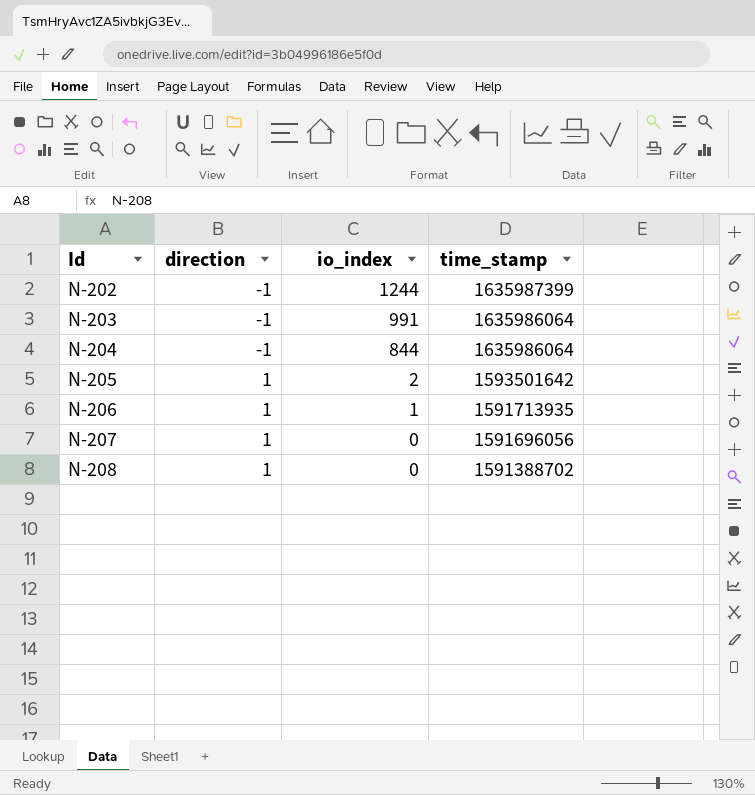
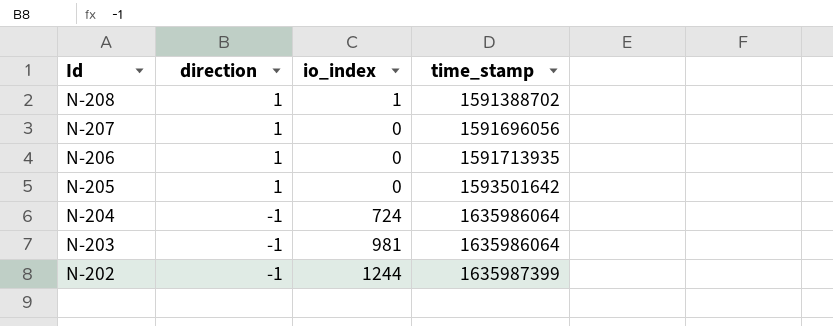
row order: Id ascending -> Id descending
N-208 | io_index: 0 -> 1
N-206 | io_index: 1 -> 0
N-205 | io_index: 2 -> 0
N-204 | io_index: 844 -> 724
N-203 | io_index: 991 -> 981

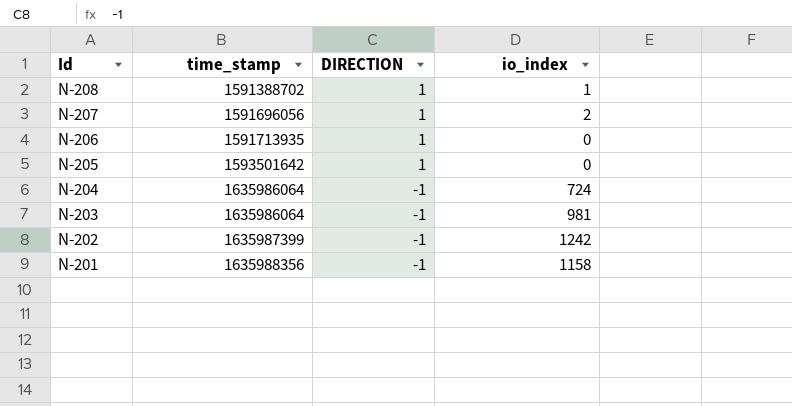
column time_stamp | position: 4 -> 2
column name: direction -> DIRECTION
N-207 | io_index: 0 -> 2
N-202 | io_index: 1244 -> 1242
row N-201: none -> 1635988356 | -1 | 1158

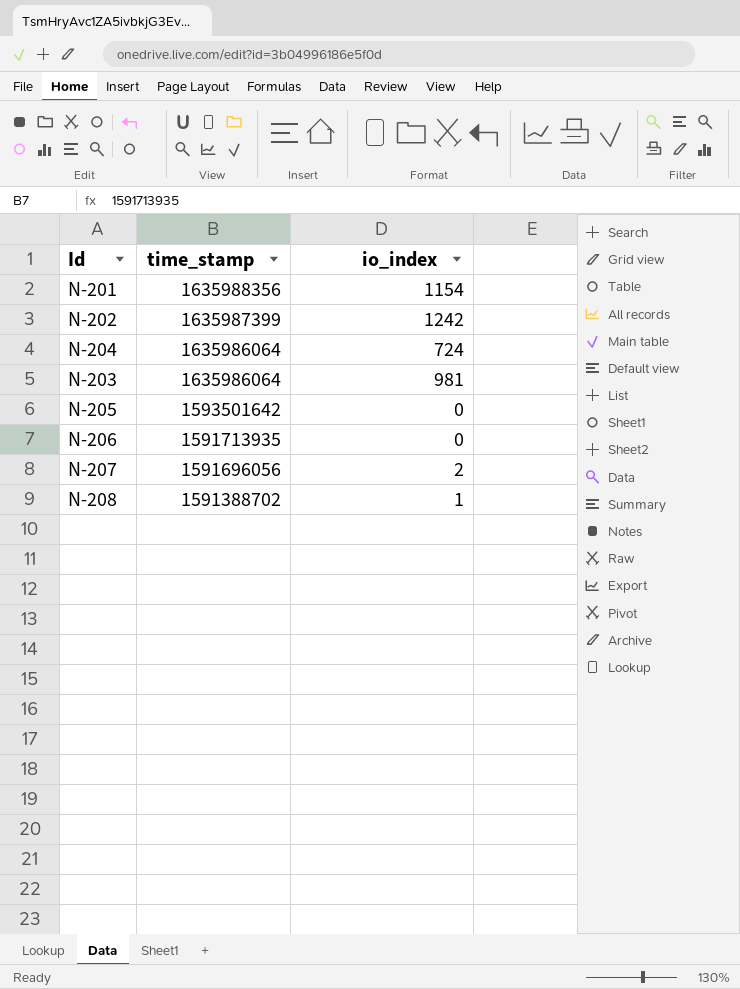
row order: Id descending -> time_stamp descending
column DIRECTION | position: 3 -> none
N-201 | io_index: 1158 -> 1154

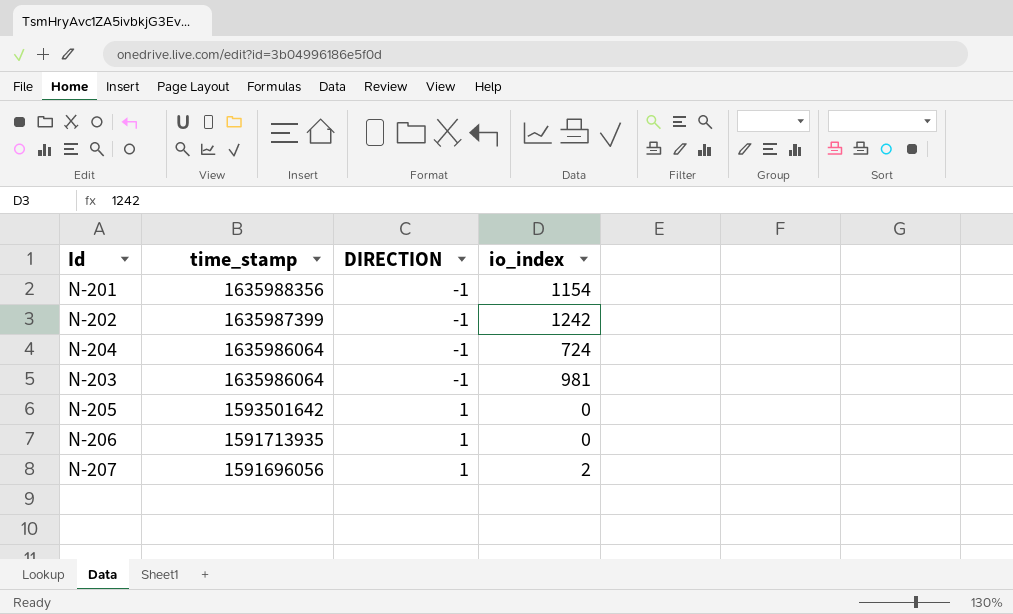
column DIRECTION | position: none -> 3
row N-208: 1591388702 | 1 -> none

